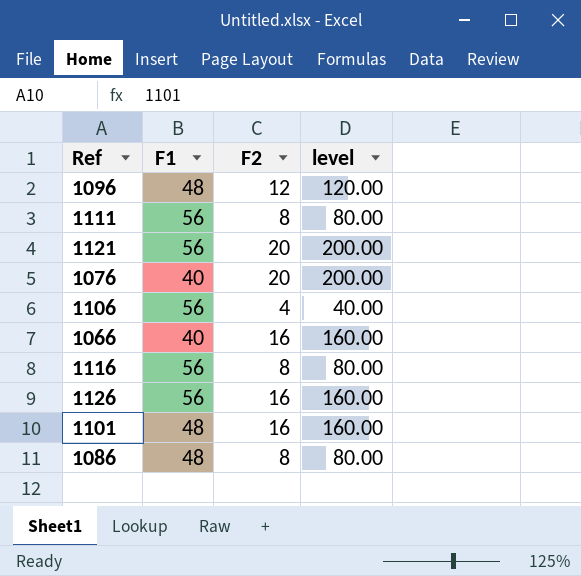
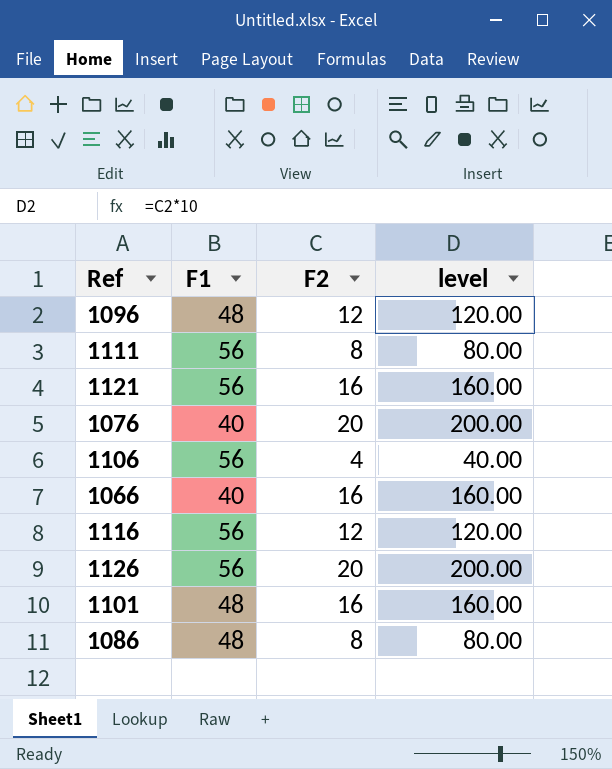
1121 | F2: 20 -> 16
1121 | level: 200.00 -> 160.00
1116 | F2: 8 -> 12
1116 | level: 80.00 -> 120.00
1126 | F2: 16 -> 20
1126 | level: 160.00 -> 200.00

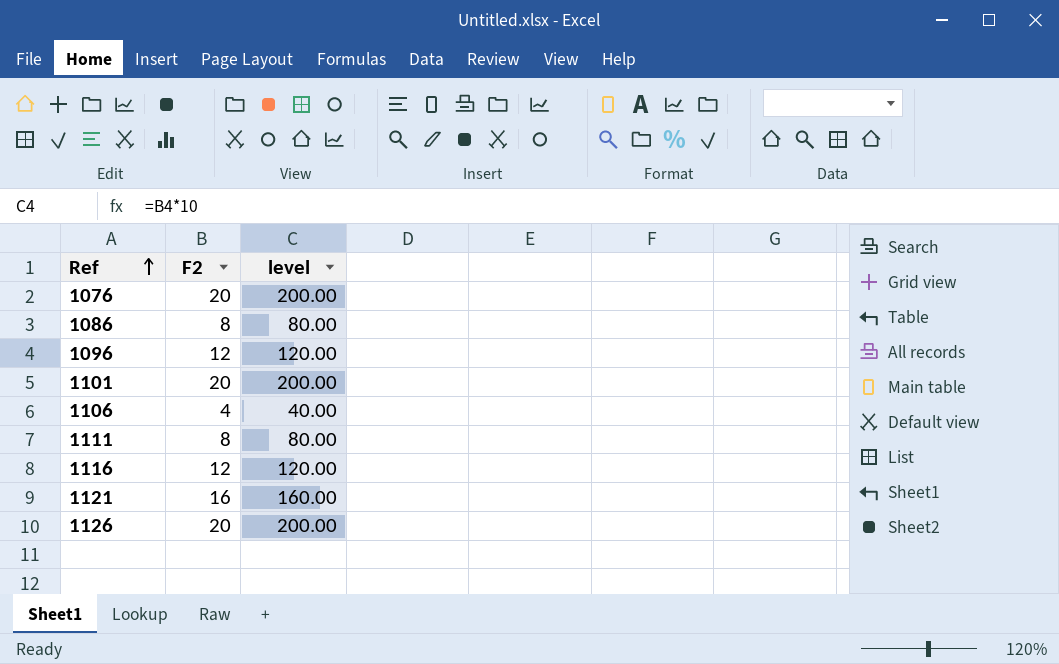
row order: none -> Ref ascending
column F1 | position: 2 -> none
row 1066: 40 | 16 | 160.00 -> none
1101 | F2: 16 -> 20
1101 | level: 160.00 -> 200.00

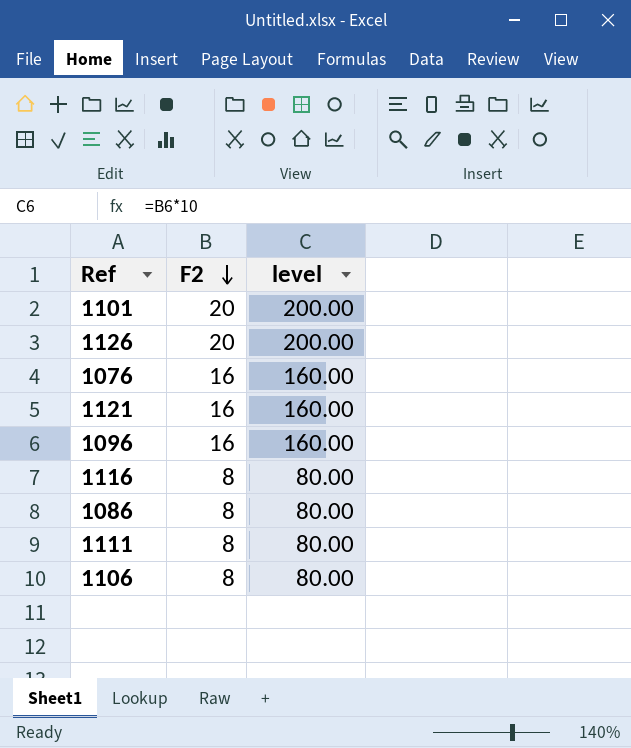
row order: Ref ascending -> F2 descending
1076 | F2: 20 -> 16
1076 | level: 200.00 -> 160.00
1096 | F2: 12 -> 16
1096 | level: 120.00 -> 160.00
1116 | F2: 12 -> 8
1116 | level: 120.00 -> 80.00
1106 | F2: 4 -> 8
1106 | level: 40.00 -> 80.00

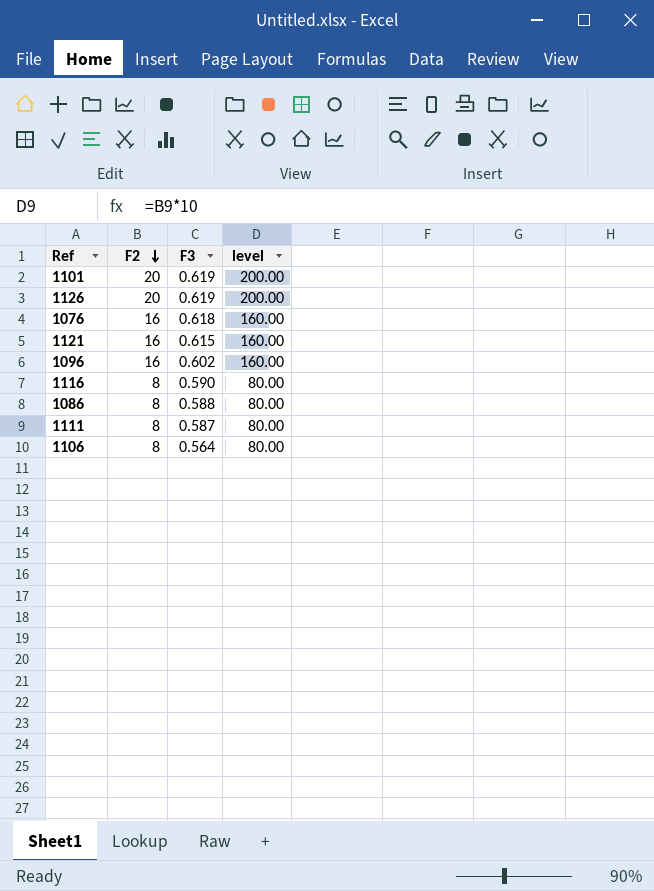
column F3 | position: none -> 3

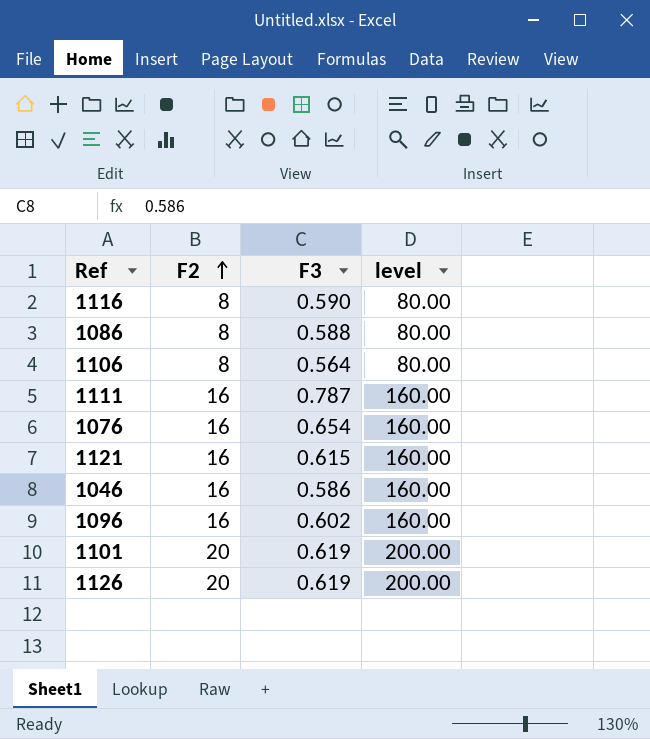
row order: F2 descending -> F2 ascending
1111 | F2: 8 -> 16
1111 | F3: 0.587 -> 0.787
1111 | level: 80.00 -> 160.00
1076 | F3: 0.618 -> 0.654
row 1046: none -> 16 | 0.586 | 160.00

